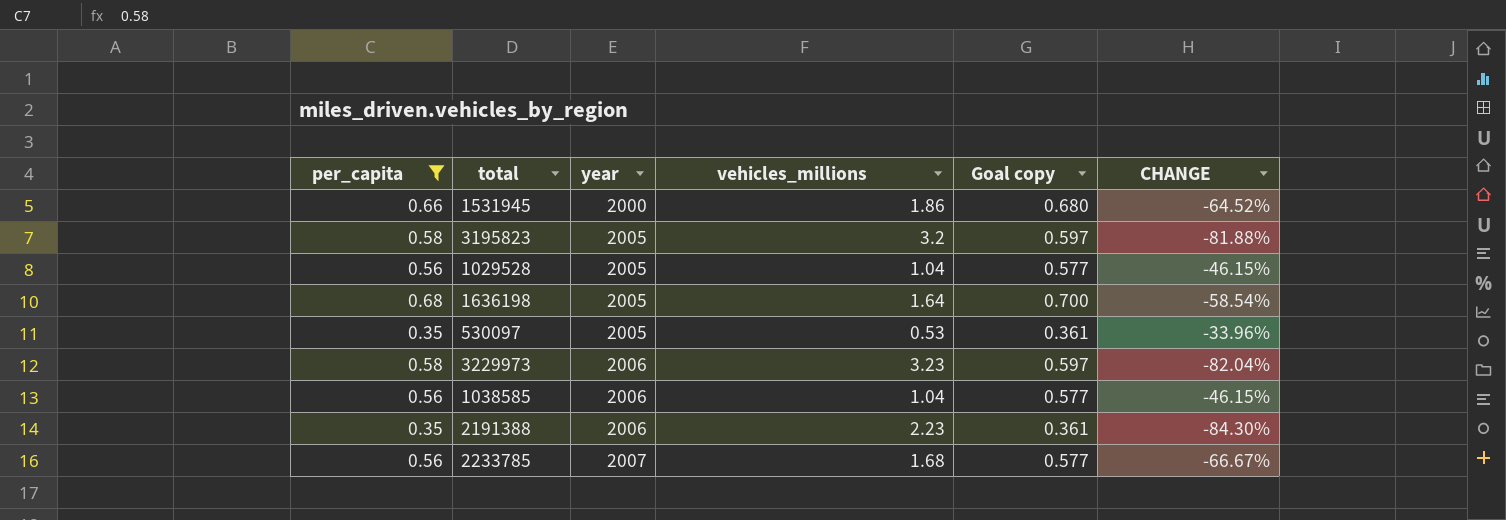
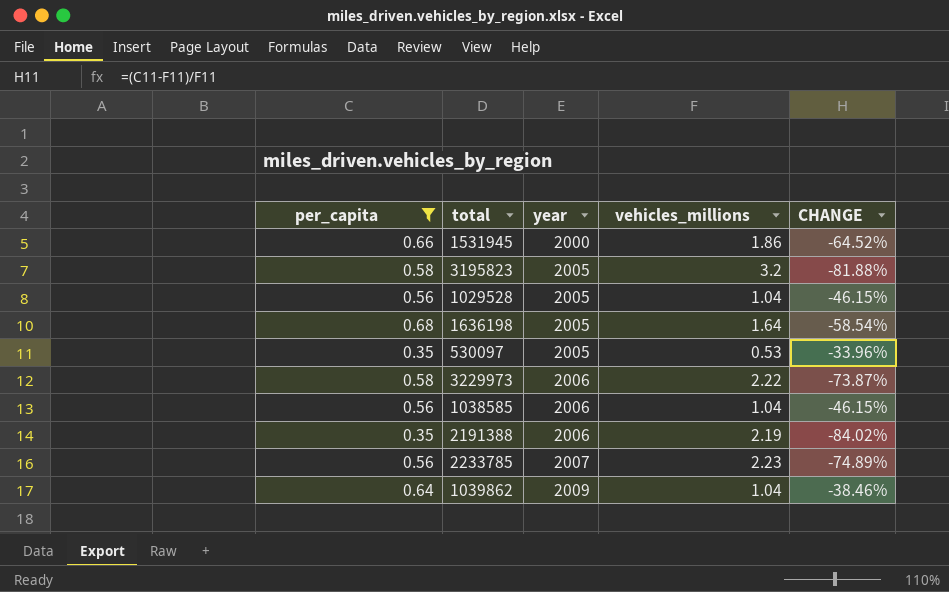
column Goal copy | formula: [per_capita] * 1.03 -> none
3229973 | vehicles_millions: 3.23 -> 2.22
3229973 | CHANGE: -82.04% -> -73.87%
2191388 | vehicles_millions: 2.23 -> 2.19
2191388 | CHANGE: -84.30% -> -84.02%
2233785 | vehicles_millions: 1.68 -> 2.23
2233785 | CHANGE: -66.67% -> -74.89%
row 1039862: none -> 0.64 | 2009 | 1.04 | -38.46%

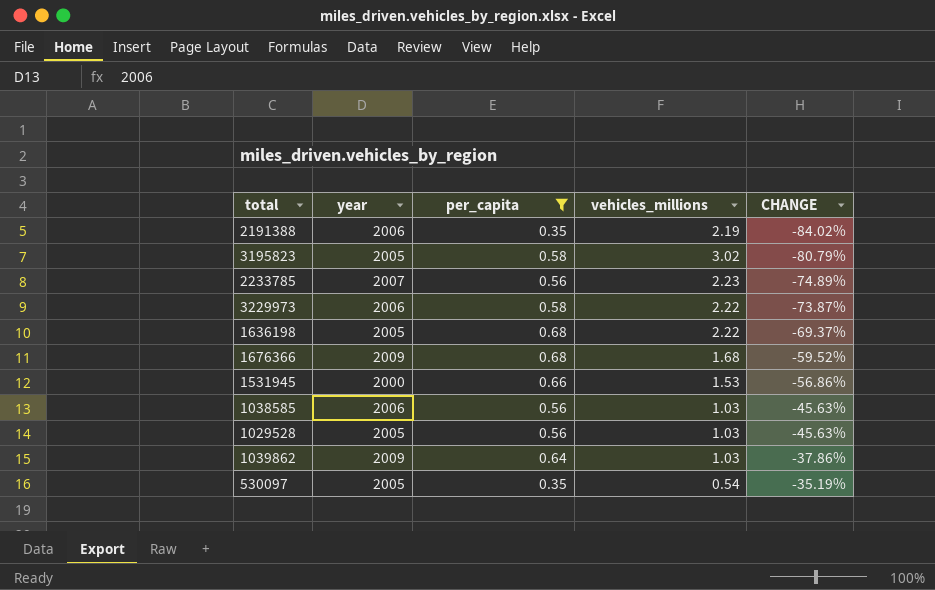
row order: year ascending -> CHANGE ascending
column per_capita | position: 1 -> 3
3195823 | vehicles_millions: 3.2 -> 3.02
3195823 | CHANGE: -81.88% -> -80.79%
1636198 | vehicles_millions: 1.64 -> 2.22
1636198 | CHANGE: -58.54% -> -69.37%
row 1676366: none -> 2009 | 0.68 | 1.68 | -59.52%
1531945 | vehicles_millions: 1.86 -> 1.53
1531945 | CHANGE: -64.52% -> -56.86%
1038585 | vehicles_millions: 1.04 -> 1.03
1038585 | CHANGE: -46.15% -> -45.63%
1029528 | vehicles_millions: 1.04 -> 1.03
1029528 | CHANGE: -46.15% -> -45.63%
1039862 | vehicles_millions: 1.04 -> 1.03
1039862 | CHANGE: -38.46% -> -37.86%
530097 | vehicles_millions: 0.53 -> 0.54
530097 | CHANGE: -33.96% -> -35.19%

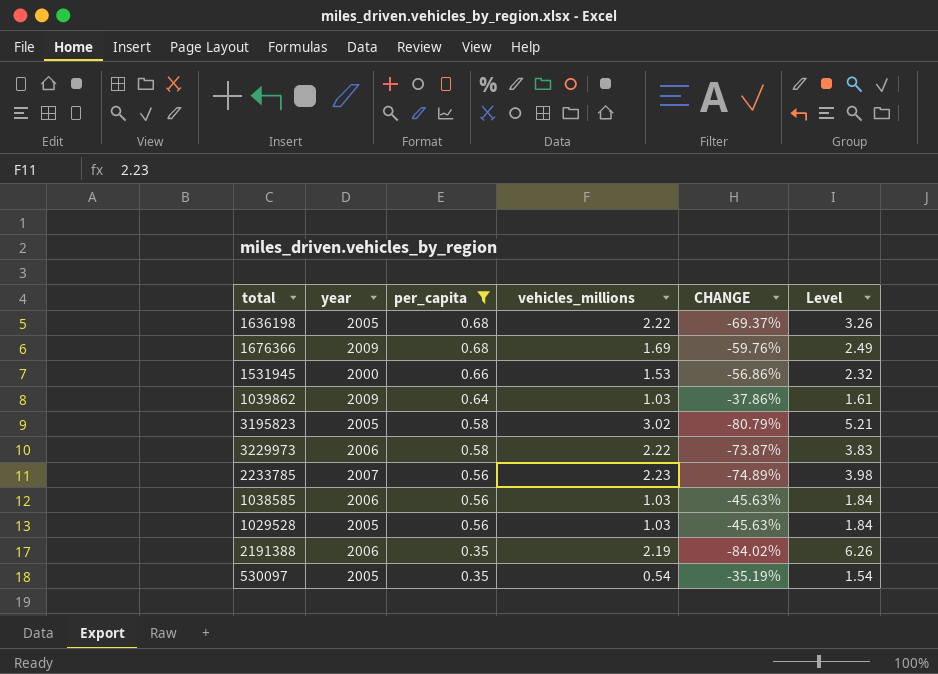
row order: CHANGE ascending -> per_capita descending
column Level | formula: none -> [vehicles_millions] / [per_capita]
1676366 | vehicles_millions: 1.68 -> 1.69
1676366 | CHANGE: -59.52% -> -59.76%

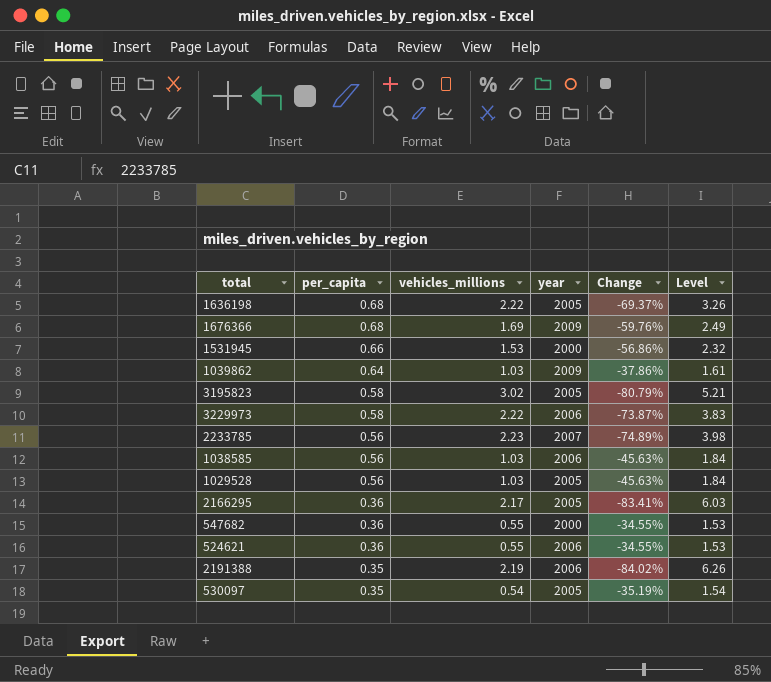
filter: per_capita != 0.36 -> none
column year | position: 2 -> 4
column name: CHANGE -> Change

